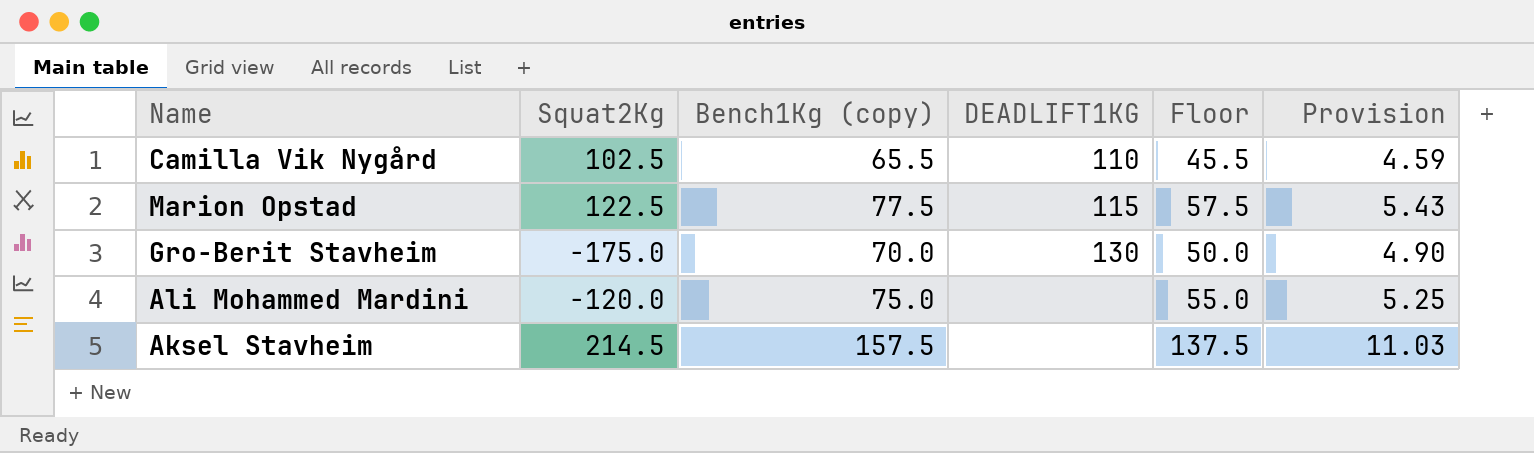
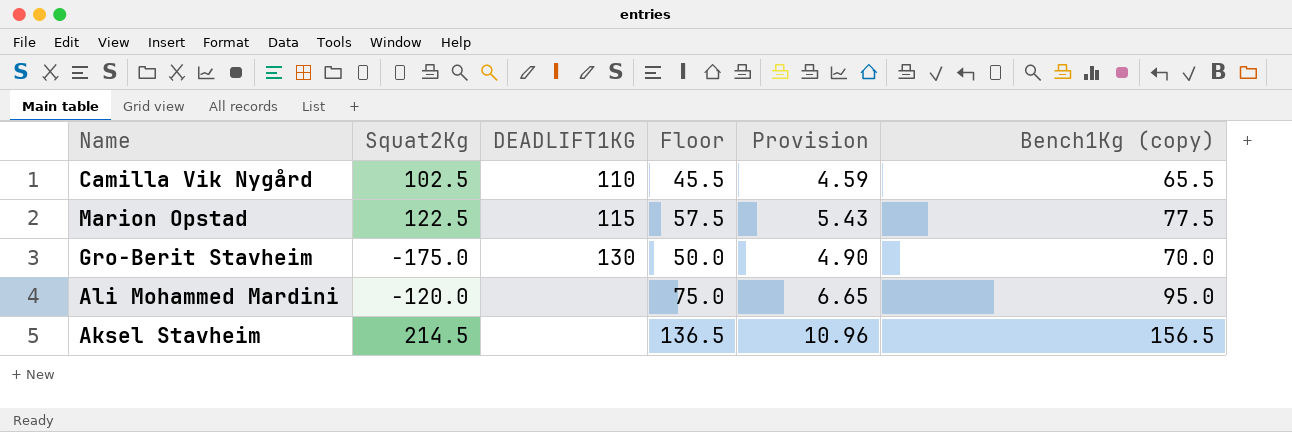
column Bench1Kg (copy) | position: 3 -> 6
Ali Mohammed Mardini | Floor: 55.0 -> 75.0
Ali Mohammed Mardini | Provision: 5.25 -> 6.65
Ali Mohammed Mardini | Bench1Kg (copy): 75.0 -> 95.0
Aksel Stavheim | Floor: 137.5 -> 136.5
Aksel Stavheim | Provision: 11.03 -> 10.96
Aksel Stavheim | Bench1Kg (copy): 157.5 -> 156.5

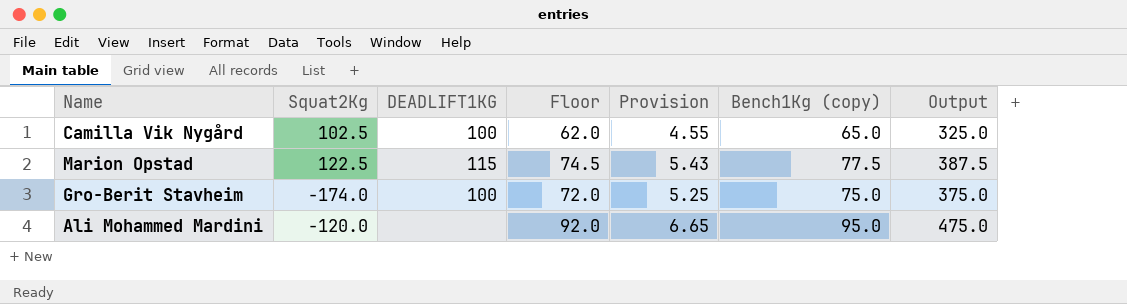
column Floor | formula: [Bench1Kg (copy)] - 20 -> [Bench1Kg (copy)] - 3
column Output | formula: none -> [Bench1Kg (copy)] * 5
row Aksel Stavheim: 214.5 | none | 136.5 | 10.96 | 156.5 -> none
Camilla Vik Nygård | DEADLIFT1KG: 110 -> 100
Camilla Vik Nygård | Provision: 4.59 -> 4.55
Camilla Vik Nygård | Bench1Kg (copy): 65.5 -> 65.0
Gro-Berit Stavheim | Squat2Kg: -175.0 -> -174.0
Gro-Berit Stavheim | DEADLIFT1KG: 130 -> 100
Gro-Berit Stavheim | Provision: 4.90 -> 5.25
Gro-Berit Stavheim | Bench1Kg (copy): 70.0 -> 75.0

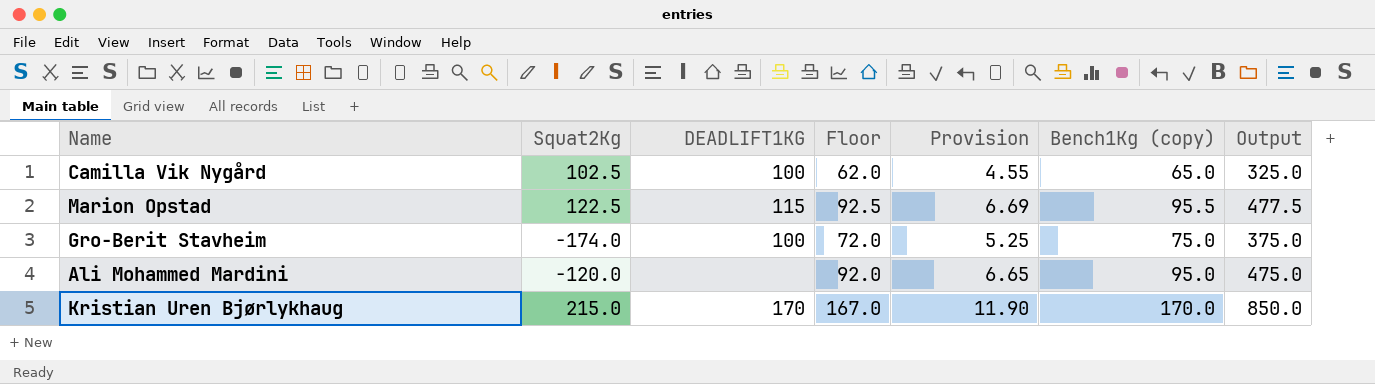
Marion Opstad | Floor: 74.5 -> 92.5
Marion Opstad | Provision: 5.43 -> 6.69
Marion Opstad | Bench1Kg (copy): 77.5 -> 95.5
Marion Opstad | Output: 387.5 -> 477.5
row Kristian Uren Bjørlykhaug: none -> 215.0 | 170 | 167.0 | 11.90 | 170.0 | 850.0

